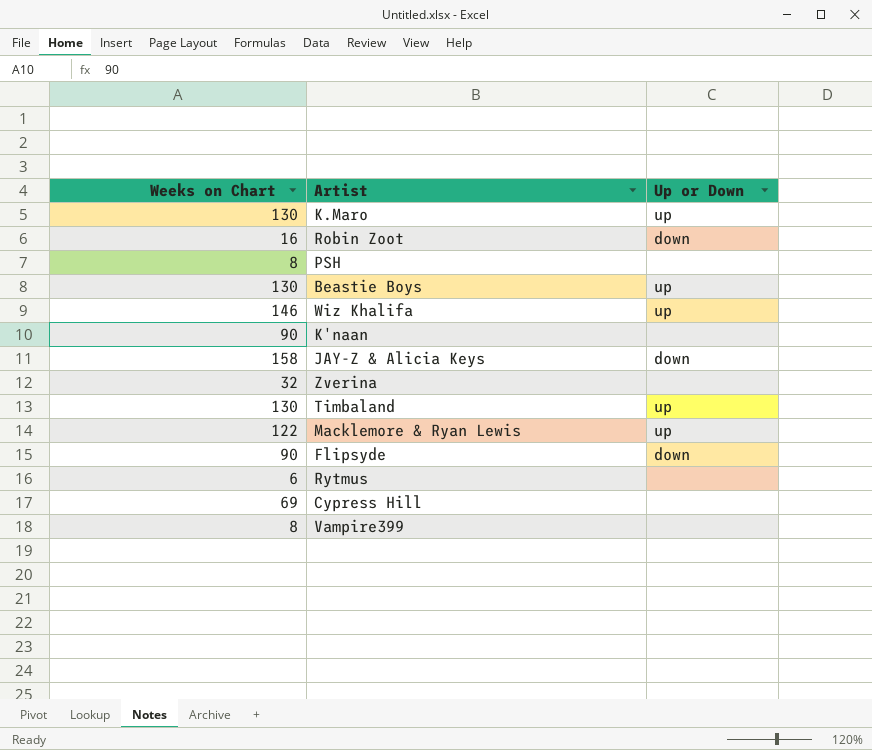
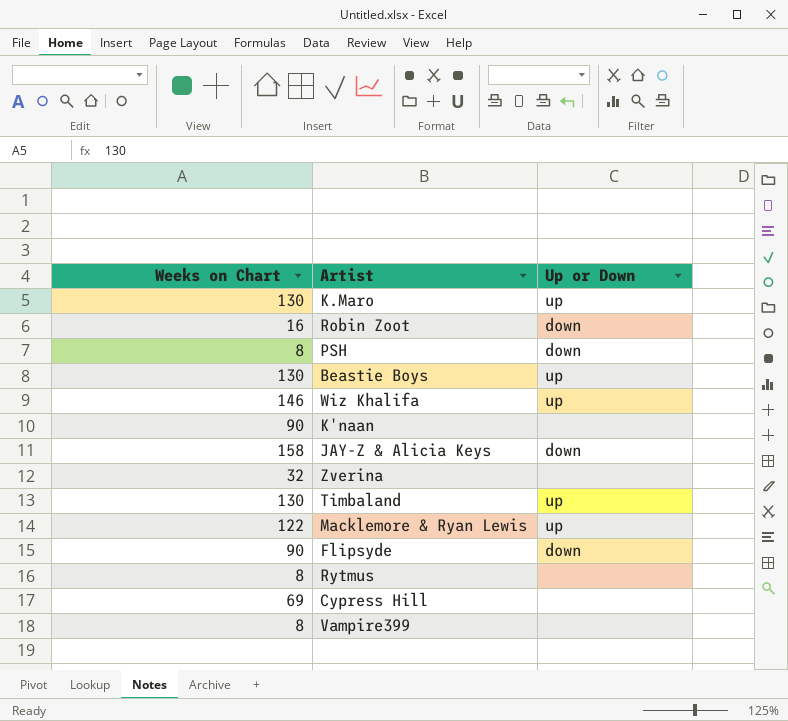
PSH | Up or Down: none -> down
Rytmus | Weeks on Chart: 6 -> 8

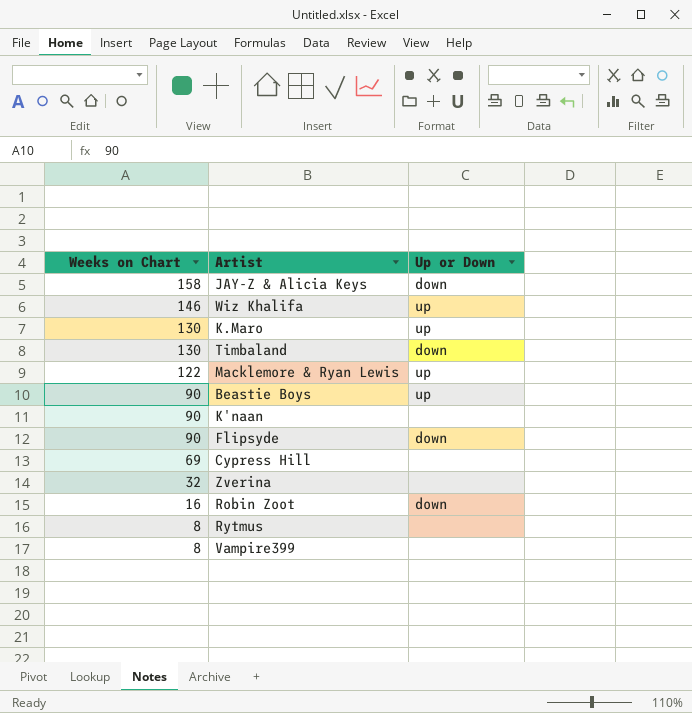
row order: none -> Weeks on Chart descending
row PSH: 8 | down -> none
Timbaland | Up or Down: up -> down
Beastie Boys | Weeks on Chart: 130 -> 90

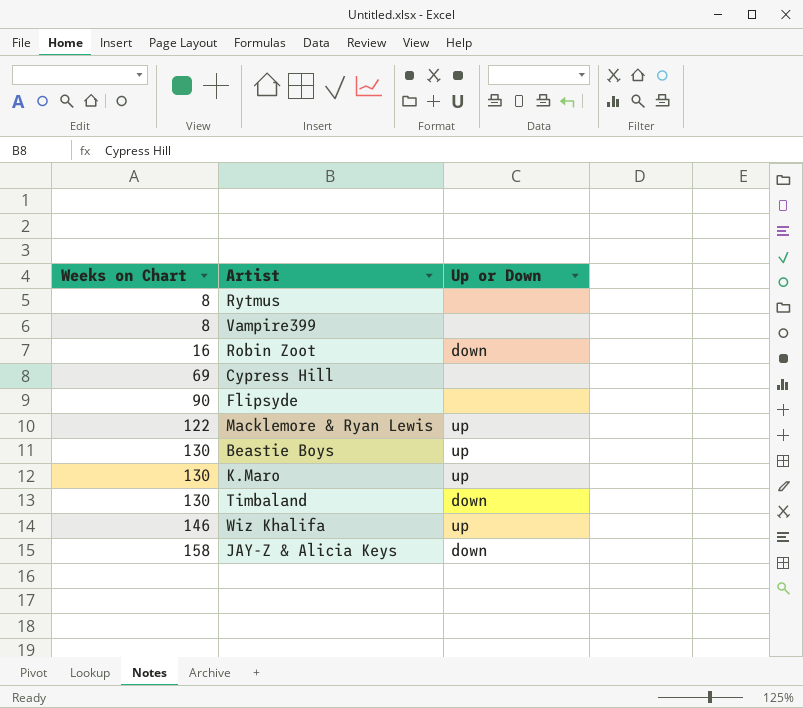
row order: Weeks on Chart descending -> Weeks on Chart ascending
row K'naan: 90 | none -> none
row Zverina: 32 | none -> none
Flipsyde | Up or Down: down -> none
Beastie Boys | Weeks on Chart: 90 -> 130

